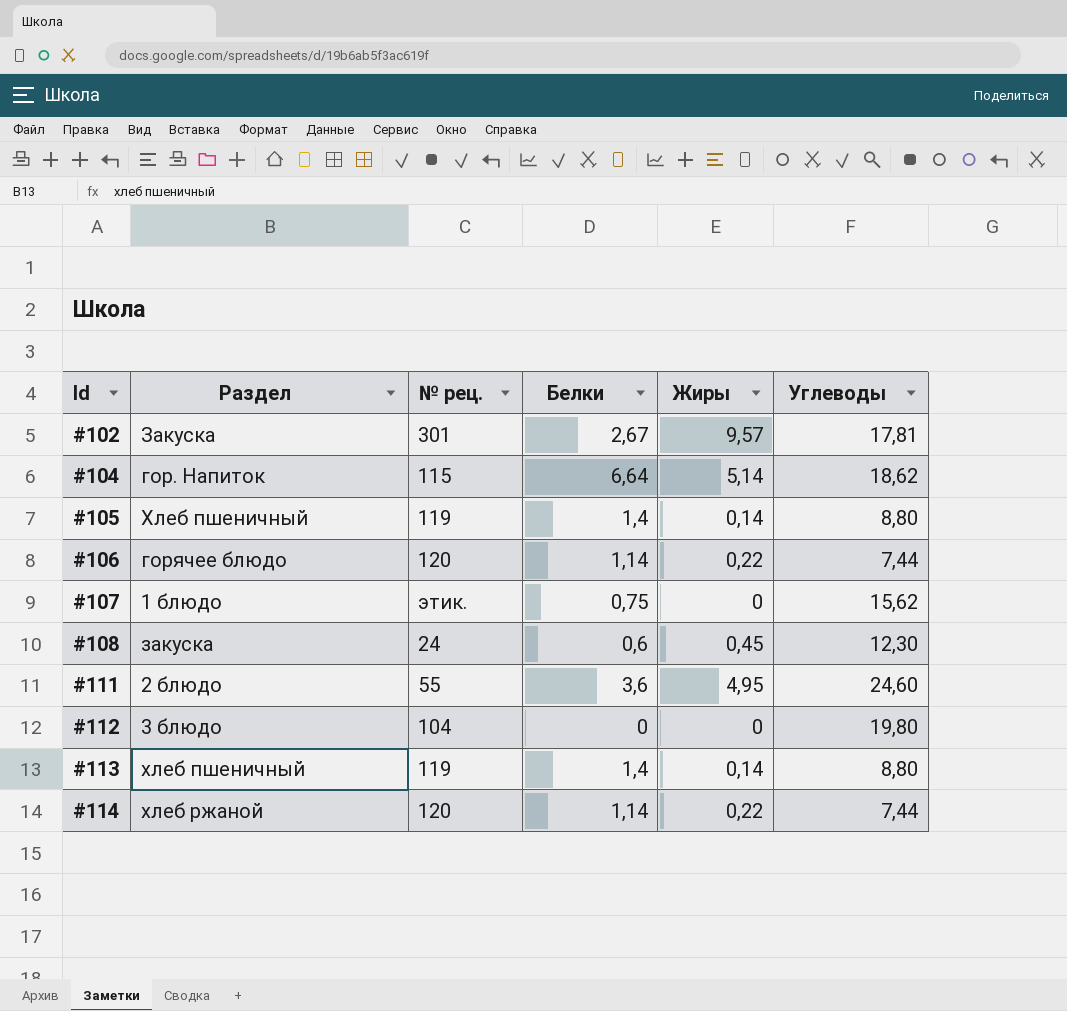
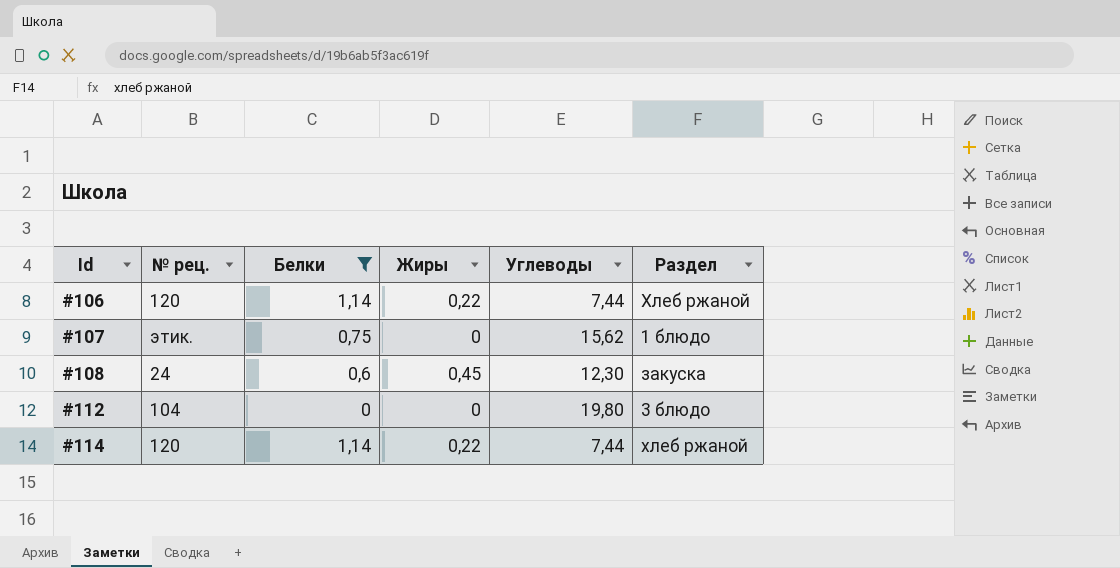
filter: none -> Белки <= 1,14
column Раздел | position: 2 -> 6
#106 | Раздел: горячее блюдо -> Хлеб ржаной

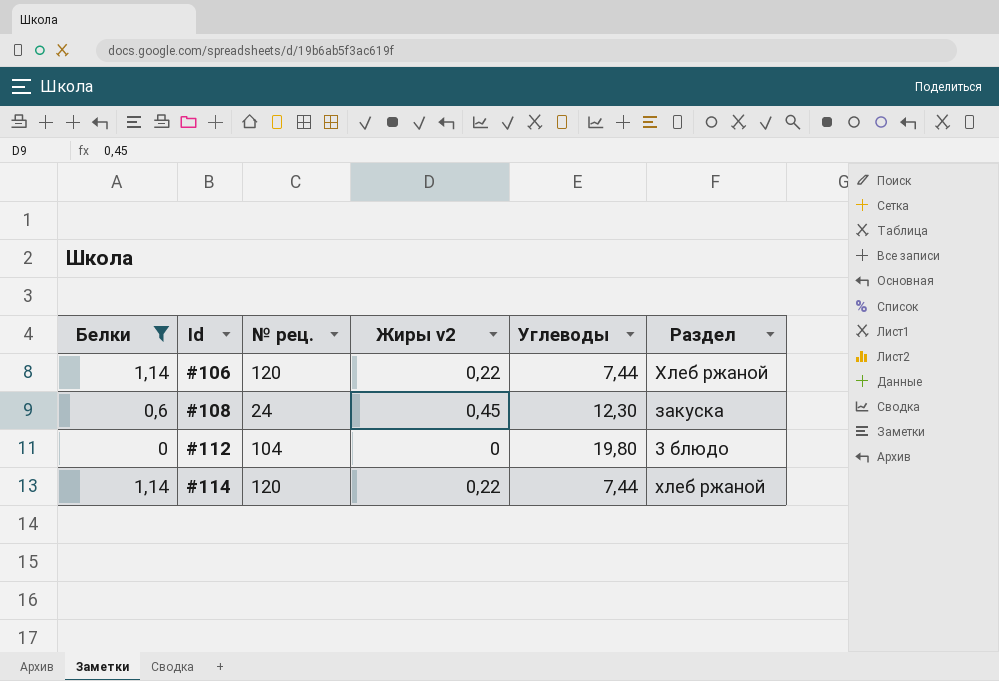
column Белки | position: 3 -> 1
column name: Жиры -> Жиры v2
row #107: этик. | 0,75 | 0 | 15,62 | 1 блюдо -> none

